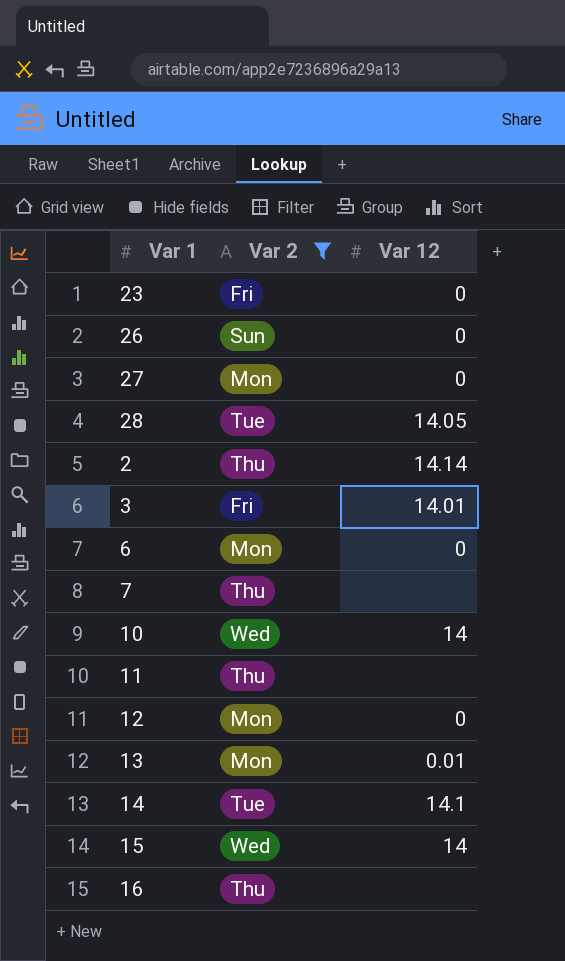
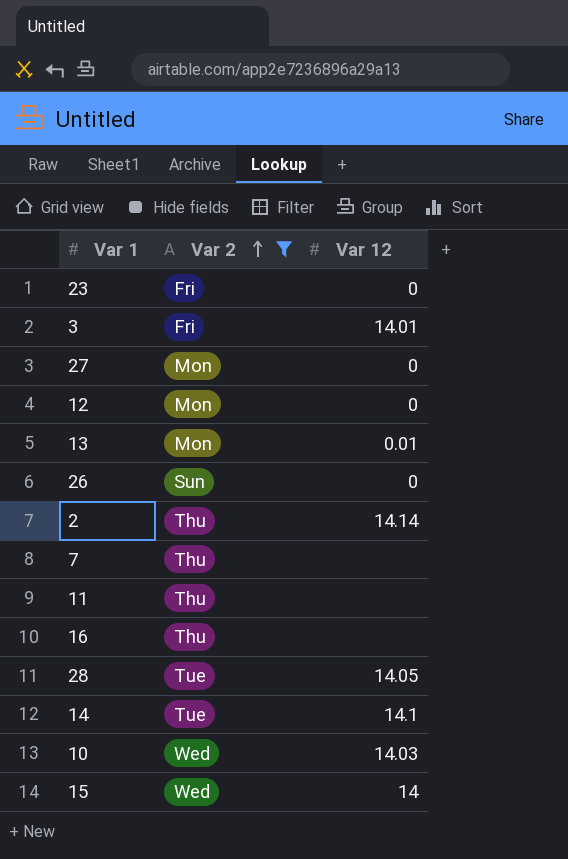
row order: none -> Var 2 ascending
row 6: Mon | 0 -> none
10 | Var 12: 14 -> 14.03

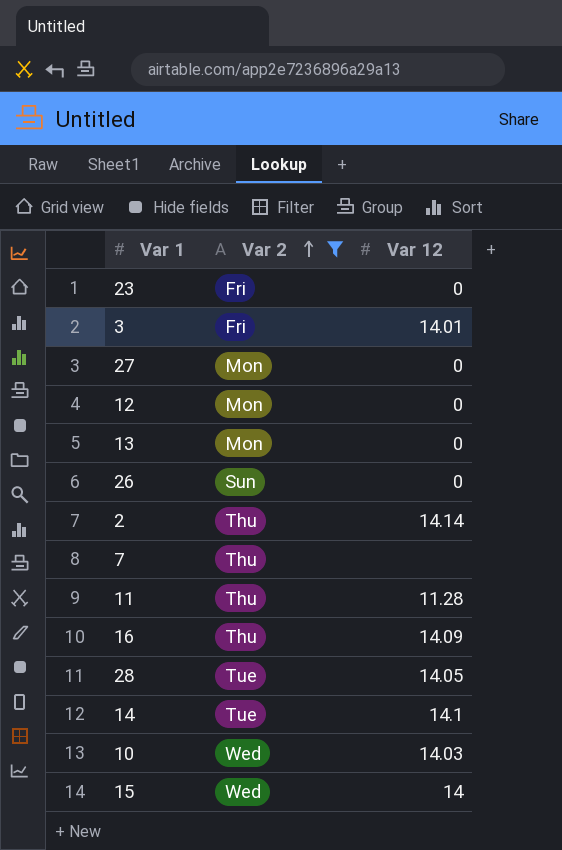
13 | Var 12: 0.01 -> 0
11 | Var 12: none -> 11.28
16 | Var 12: none -> 14.09

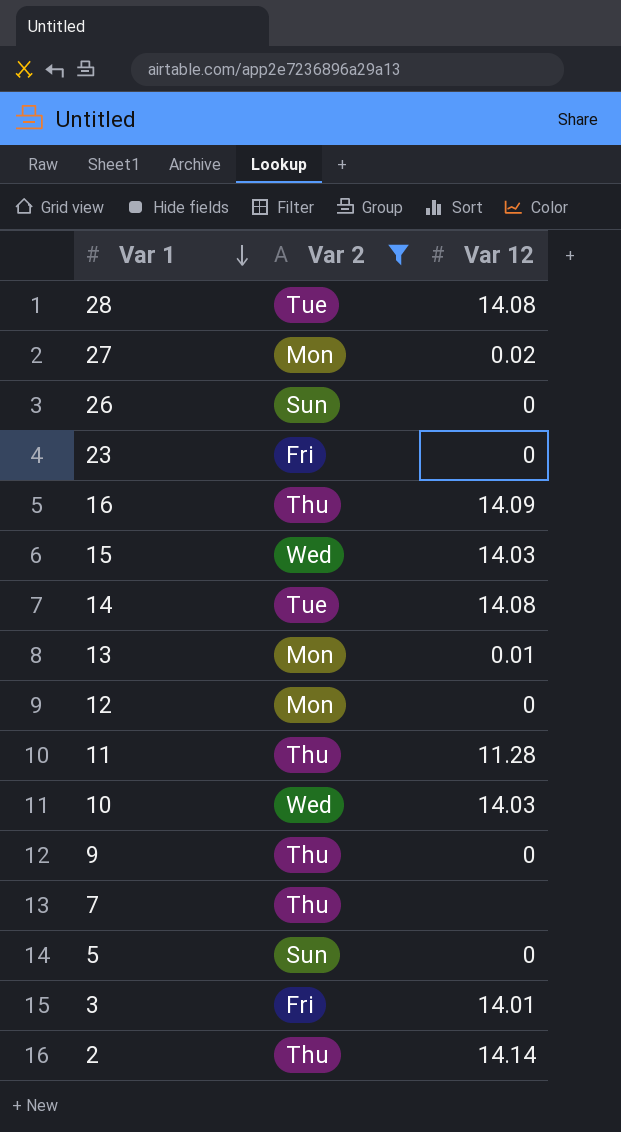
row order: Var 2 ascending -> Var 1 descending
28 | Var 12: 14.05 -> 14.08
27 | Var 12: 0 -> 0.02
15 | Var 12: 14 -> 14.03
14 | Var 12: 14.1 -> 14.08
13 | Var 12: 0 -> 0.01
row 9: none -> Thu | 0
row 5: none -> Sun | 0

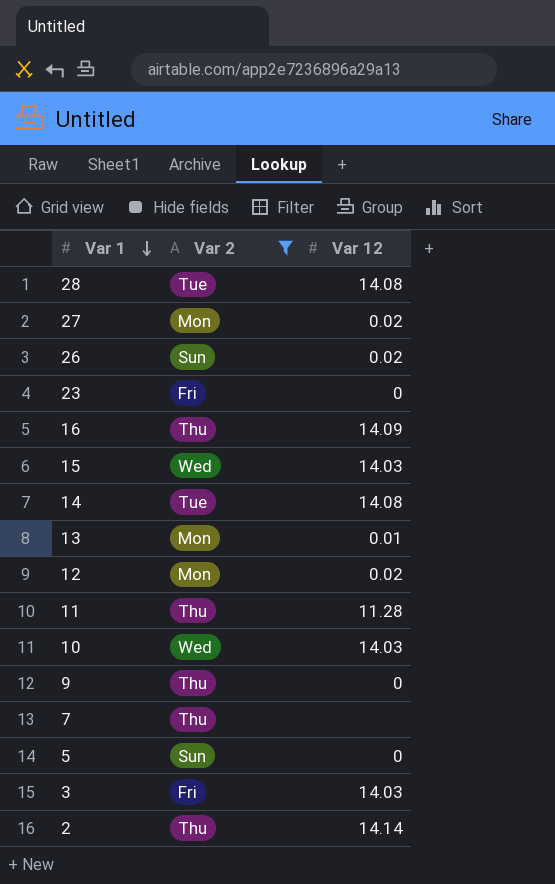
26 | Var 12: 0 -> 0.02
12 | Var 12: 0 -> 0.02
3 | Var 12: 14.01 -> 14.03

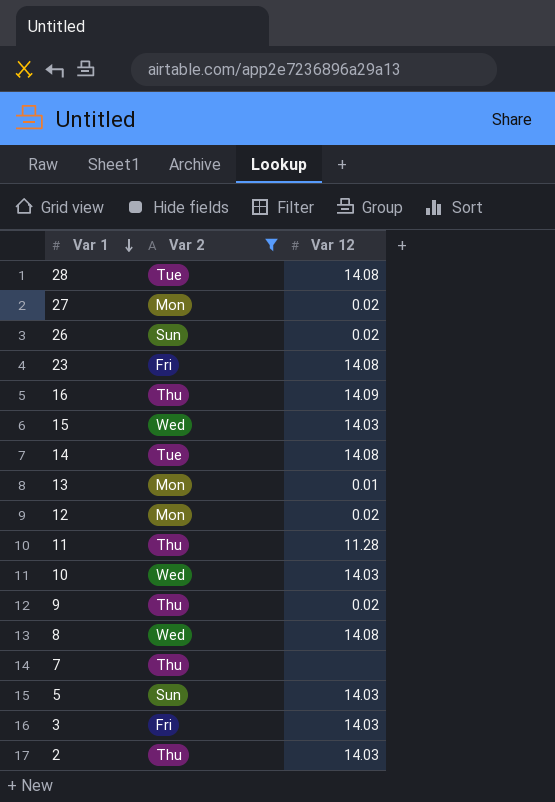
23 | Var 12: 0 -> 14.08
9 | Var 12: 0 -> 0.02
row 8: none -> Wed | 14.08
5 | Var 12: 0 -> 14.03
2 | Var 12: 14.14 -> 14.03

